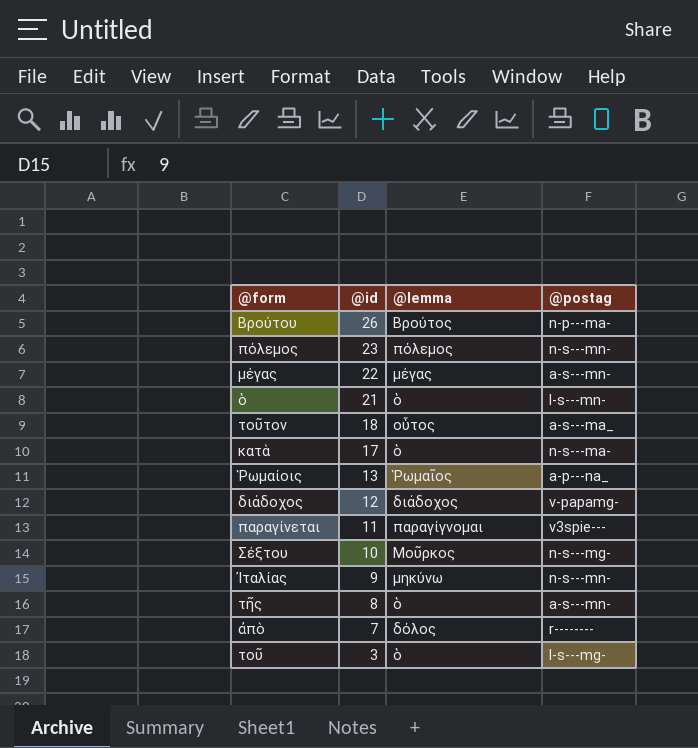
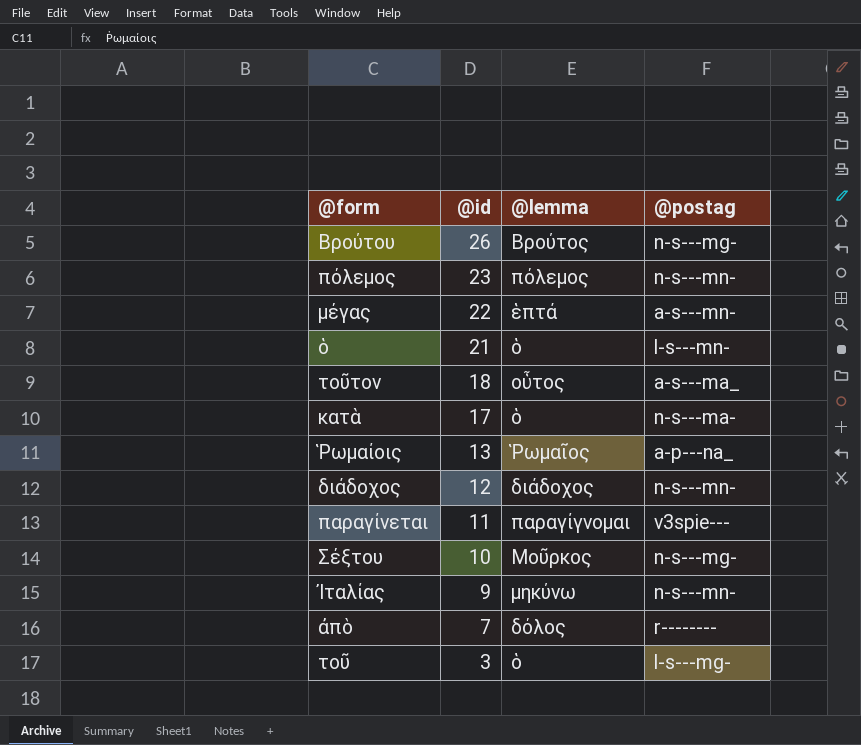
row τῆς: 8 | ὁ | a-s---mn- -> none
Βρούτου | @postag: n-p---ma- -> n-s---mg-
μέγας | @lemma: μέγας -> ἑπτά
διάδοχος | @postag: v-papamg- -> n-s---mn-

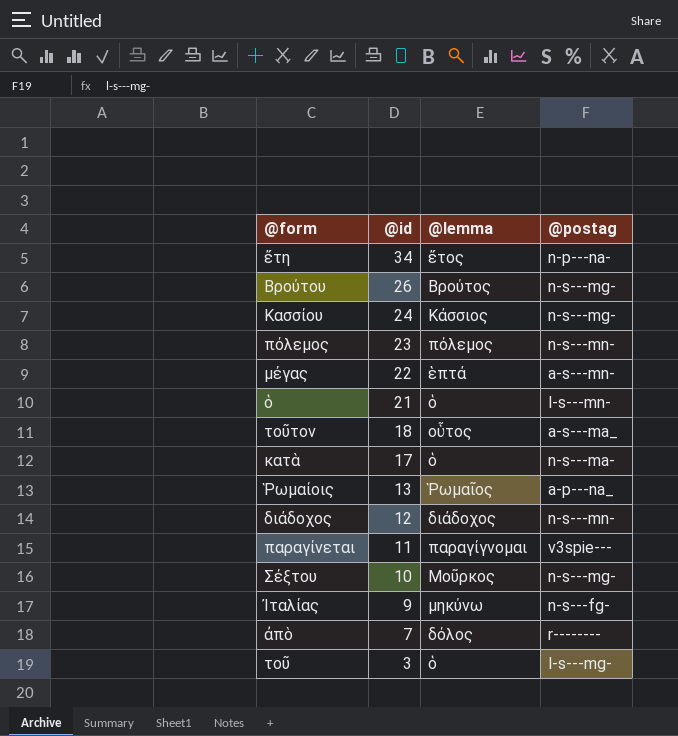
row ἔτη: none -> 34 | ἔτος | n-p---na-
row Κασσίου: none -> 24 | Κάσσιος | n-s---mg-
Ἰταλίας | @postag: n-s---mn- -> n-s---fg-

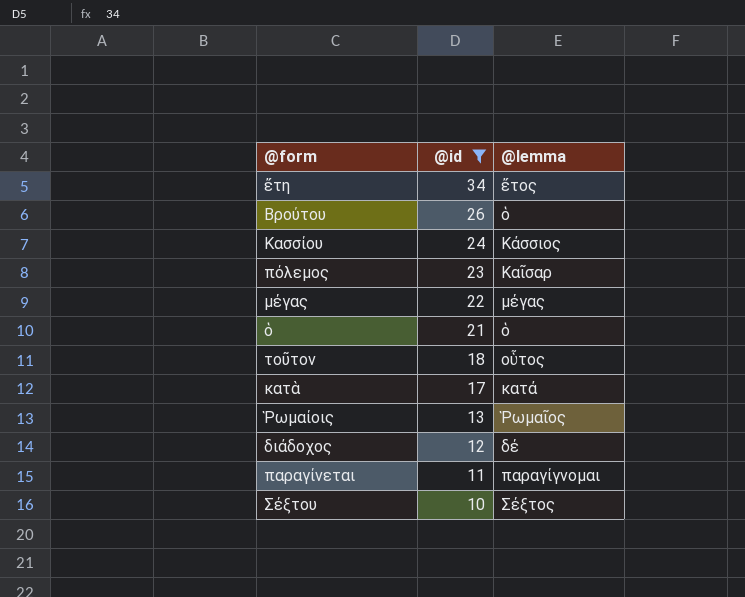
filter: none -> @id >= 10
column @postag | position: 4 -> none
Βρούτου | @lemma: Βρούτος -> ὁ
πόλεμος | @lemma: πόλεμος -> Καῖσαρ
μέγας | @lemma: ἑπτά -> μέγας
κατὰ | @lemma: ὁ -> κατά
διάδοχος | @lemma: διάδοχος -> δέ
Σέξτου | @lemma: Μοῦρκος -> Σέξτος

